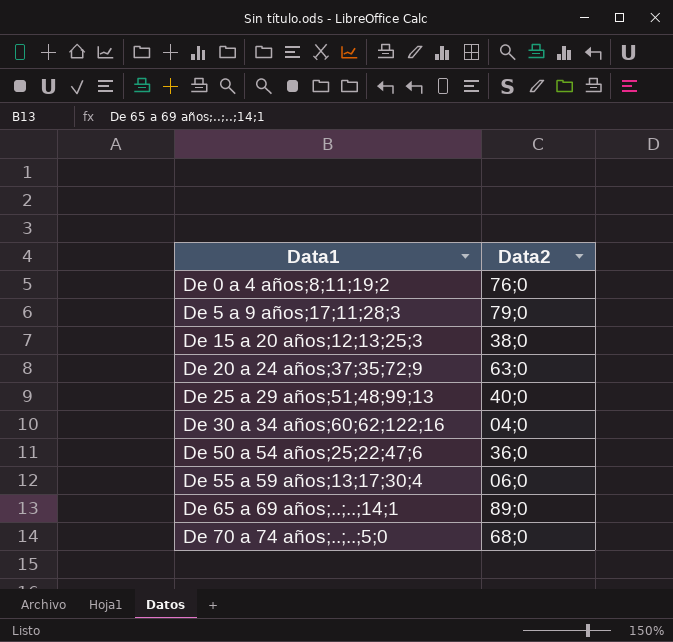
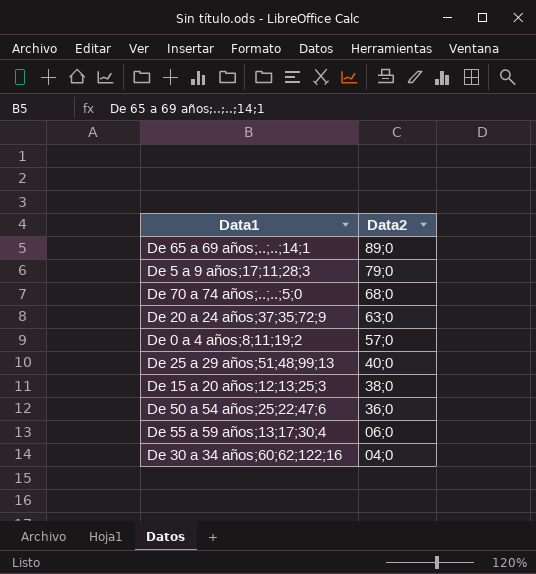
row order: Data1 ascending -> Data2 descending
De 0 a 4 años;8;11;19;2 | Data2: 76;0 -> 57;0

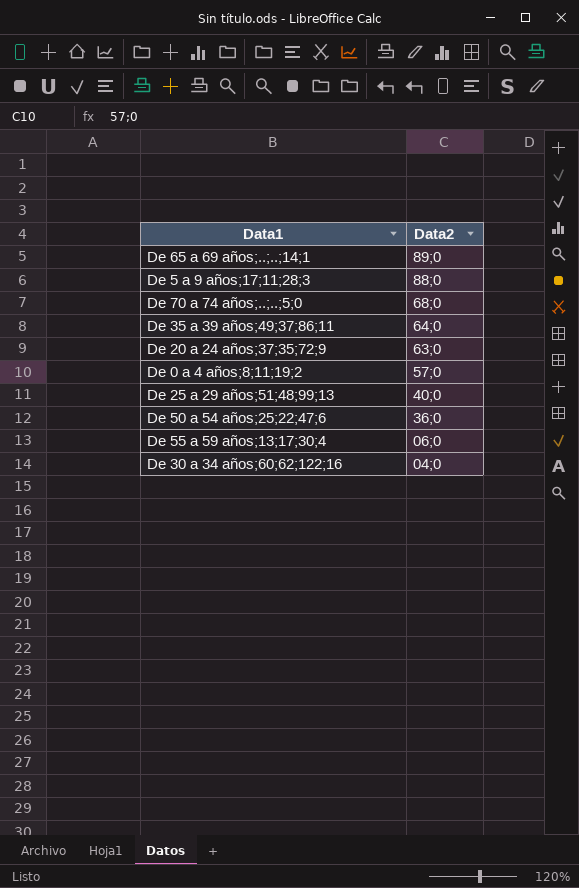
row De 15 a 20 años;12;13;25;3: 38;0 -> none
De 5 a 9 años;17;11;28;3 | Data2: 79;0 -> 88;0
row De 35 a 39 años;49;37;86;11: none -> 64;0

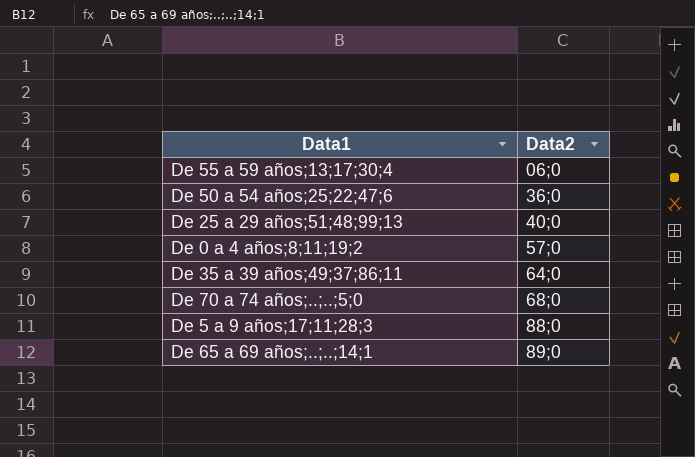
row order: Data2 descending -> Data2 ascending
row De 20 a 24 años;37;35;72;9: 63;0 -> none
row De 30 a 34 años;60;62;122;16: 04;0 -> none

